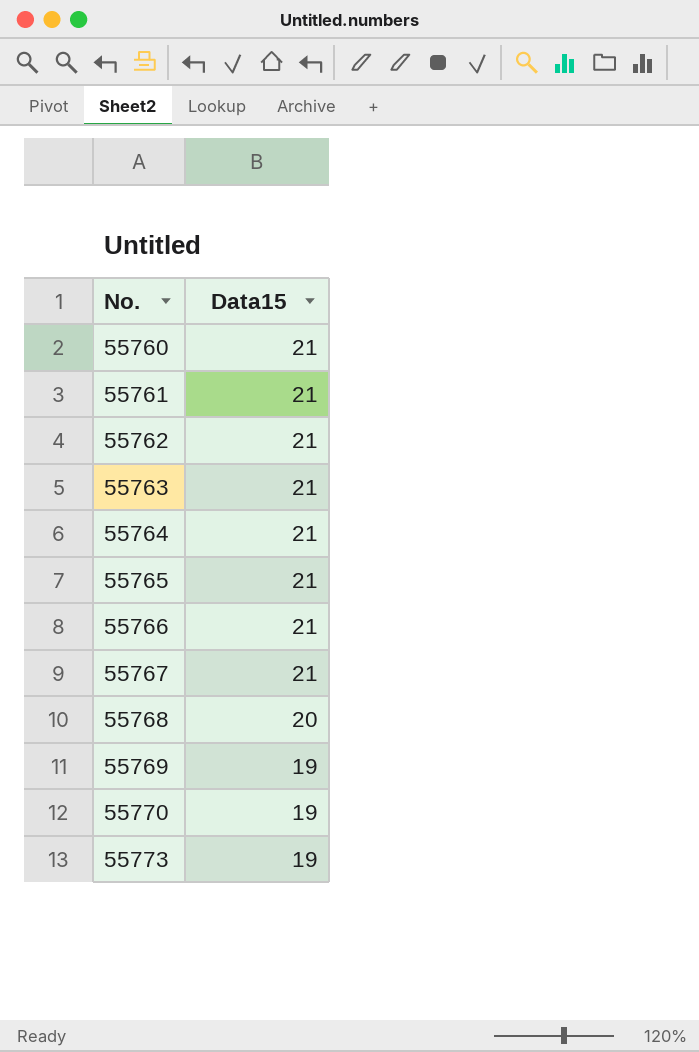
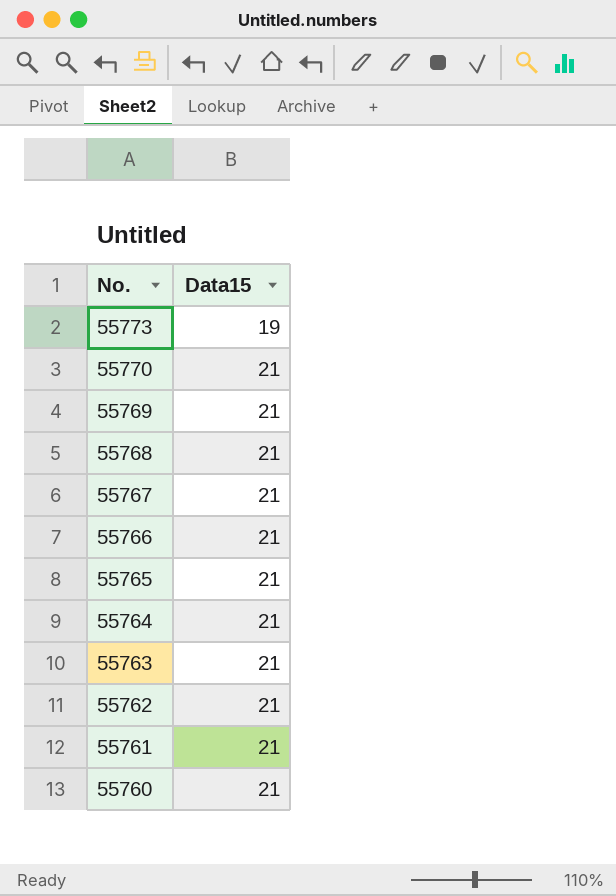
row order: No. ascending -> No. descending
55770 | Data15: 19 -> 21
55769 | Data15: 19 -> 21
55768 | Data15: 20 -> 21

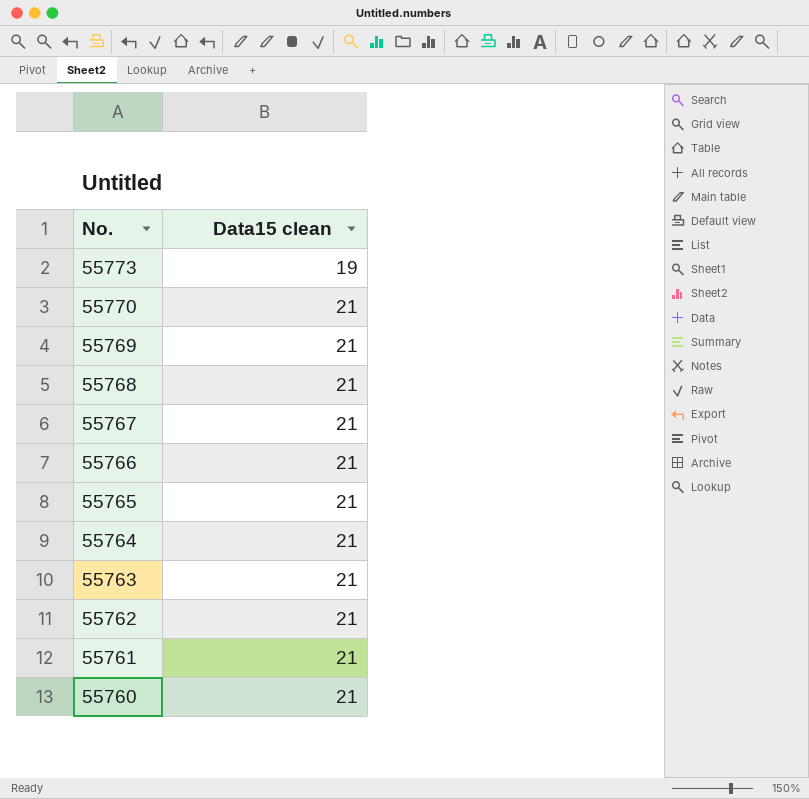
column name: Data15 -> Data15 clean

